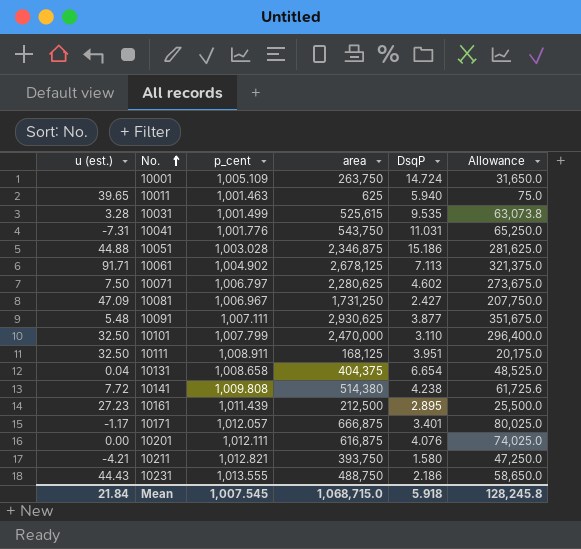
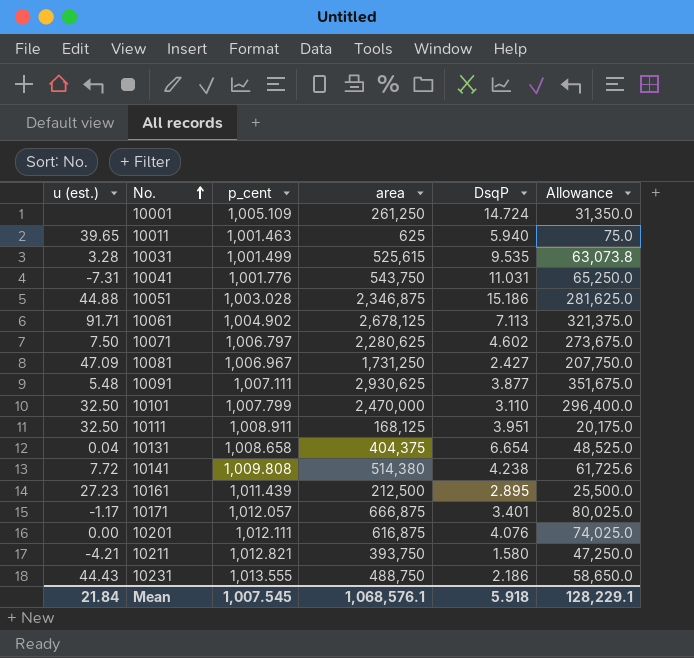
10001 | area: 263,750 -> 261,250
10001 | Allowance: 31,650.0 -> 31,350.0
Mean | area: 1,068,715.0 -> 1,068,576.1
Mean | Allowance: 128,245.8 -> 128,229.1

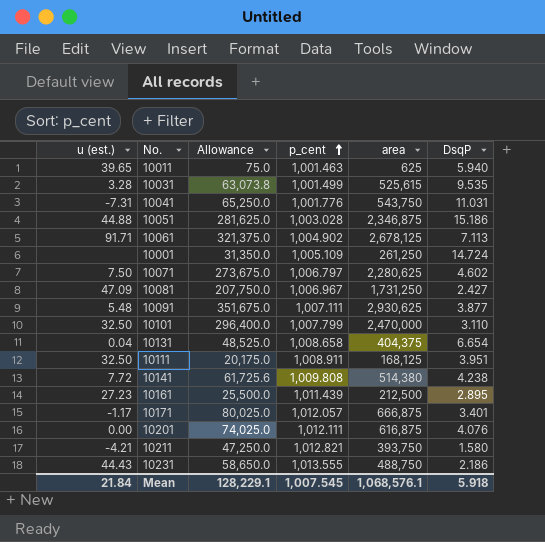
row order: No. ascending -> p_cent ascending
column Allowance | position: 6 -> 3

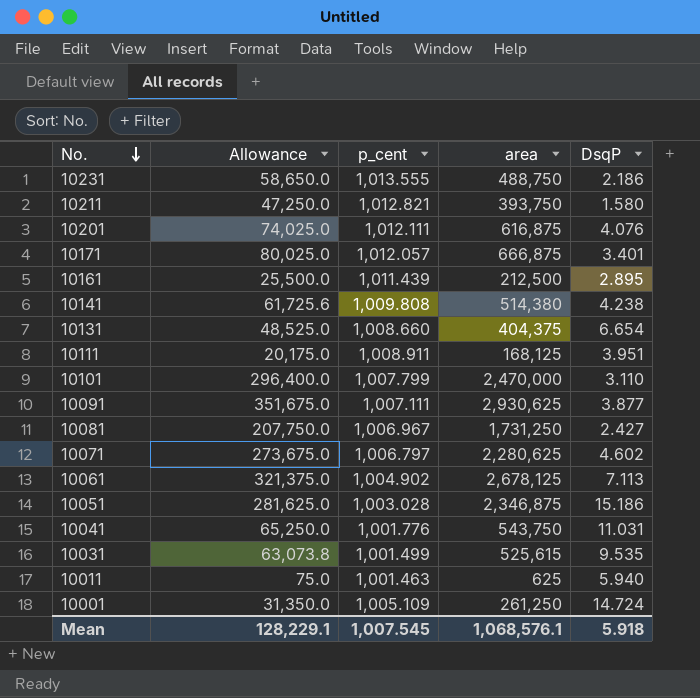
row order: p_cent ascending -> No. descending
column u (est.) | position: 1 -> none
10131 | p_cent: 1,008.658 -> 1,008.660

